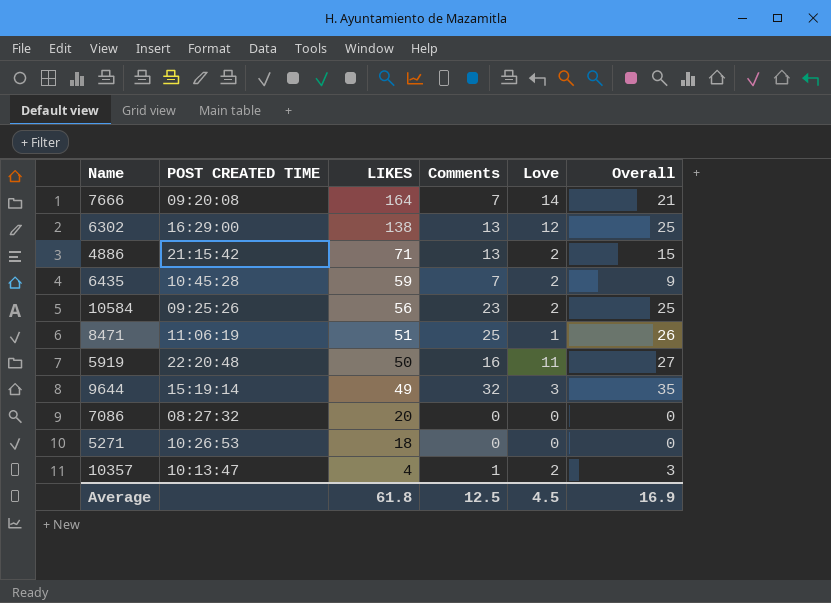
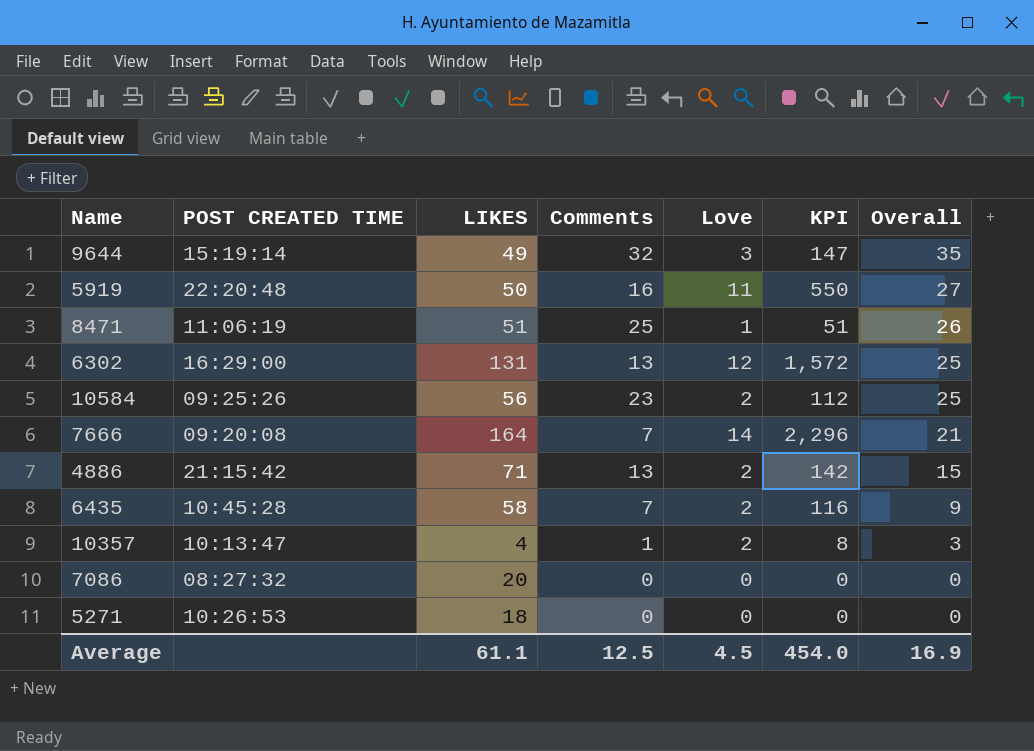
row order: LIKES descending -> Overall descending
column KPI | formula: none -> [LIKES] * [Love]
6302 | LIKES: 138 -> 131
6435 | LIKES: 59 -> 58
Average | LIKES: 61.8 -> 61.1

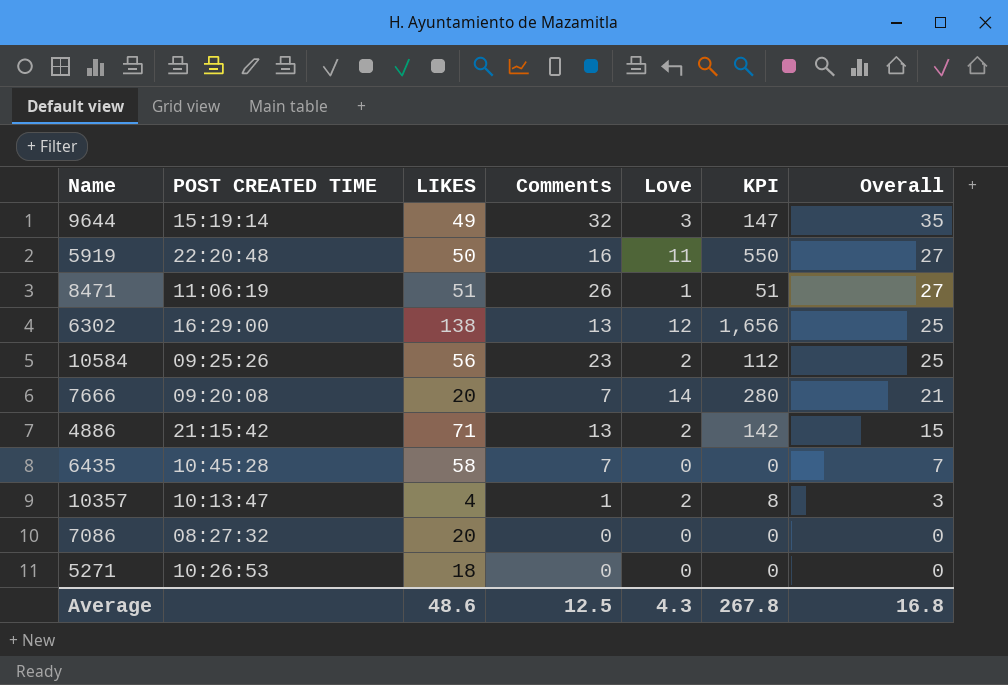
8471 | Comments: 25 -> 26
8471 | Overall: 26 -> 27
6302 | LIKES: 131 -> 138
6302 | KPI: 1,572 -> 1,656
7666 | LIKES: 164 -> 20
7666 | KPI: 2,296 -> 280
6435 | Love: 2 -> 0
6435 | KPI: 116 -> 0
6435 | Overall: 9 -> 7
Average | LIKES: 61.1 -> 48.6
Average | Love: 4.5 -> 4.3
Average | KPI: 454.0 -> 267.8
Average | Overall: 16.9 -> 16.8

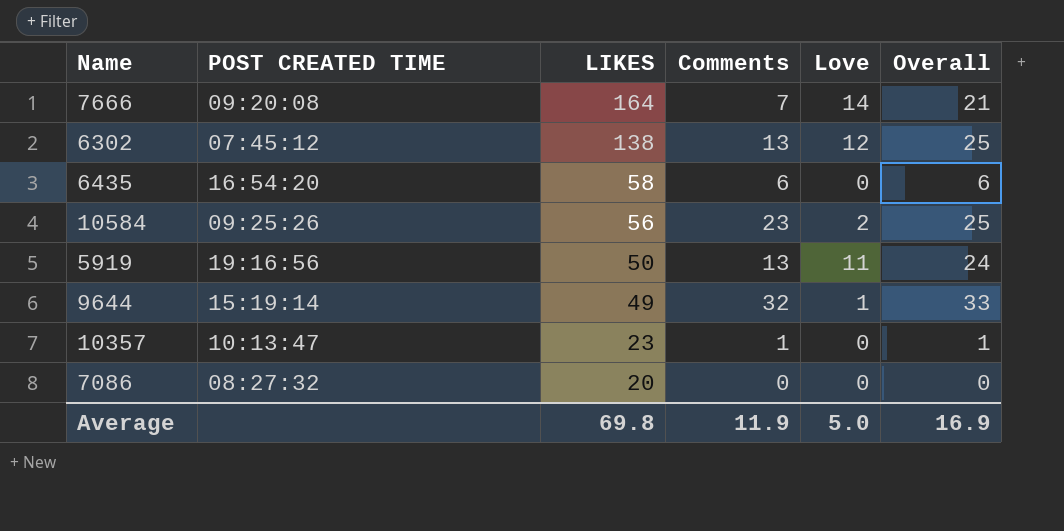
row order: Overall descending -> LIKES descending
column KPI | formula: [LIKES] * [Love] -> none
row 8471: 11:06:19 | 51 | 26 | 1 | 51 | 27 -> none
row 4886: 21:15:42 | 71 | 13 | 2 | 142 | 15 -> none
row 5271: 10:26:53 | 18 | 0 | 0 | 0 | 0 -> none
7666 | LIKES: 20 -> 164
6302 | POST CREATED TIME: 16:29:00 -> 07:45:12
6435 | POST CREATED TIME: 10:45:28 -> 16:54:20
6435 | Comments: 7 -> 6
6435 | Overall: 7 -> 6
5919 | POST CREATED TIME: 22:20:48 -> 19:16:56
5919 | Comments: 16 -> 13
5919 | Overall: 27 -> 24
9644 | Love: 3 -> 1
9644 | Overall: 35 -> 33
10357 | LIKES: 4 -> 23
10357 | Love: 2 -> 0
10357 | Overall: 3 -> 1
Average | LIKES: 48.6 -> 69.8
Average | Comments: 12.5 -> 11.9
Average | Love: 4.3 -> 5.0
Average | Overall: 16.8 -> 16.9

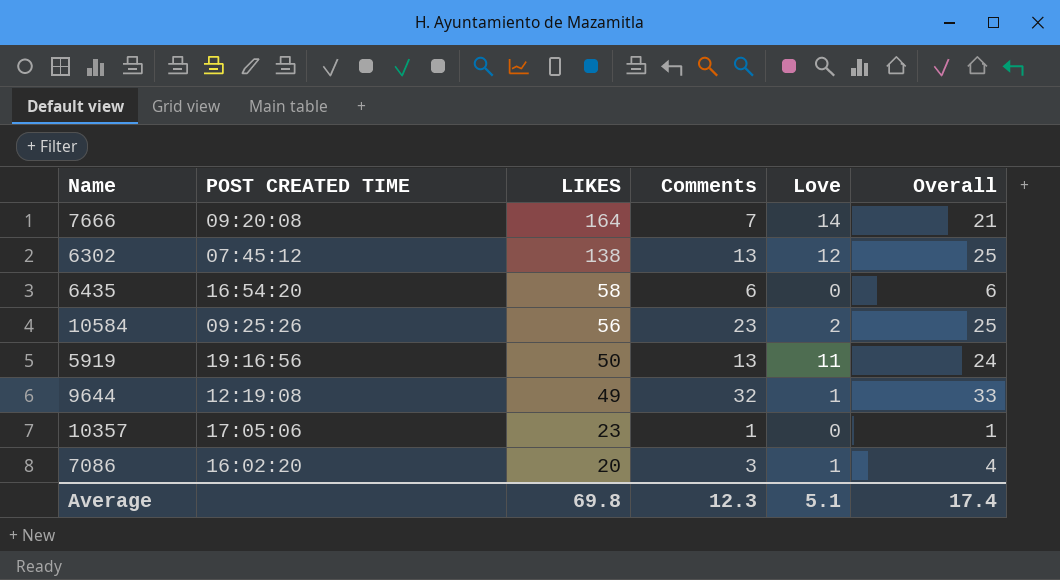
9644 | POST CREATED TIME: 15:19:14 -> 12:19:08
10357 | POST CREATED TIME: 10:13:47 -> 17:05:06
7086 | POST CREATED TIME: 08:27:32 -> 16:02:20
7086 | Comments: 0 -> 3
7086 | Love: 0 -> 1
7086 | Overall: 0 -> 4
Average | Comments: 11.9 -> 12.3
Average | Love: 5.0 -> 5.1
Average | Overall: 16.9 -> 17.4

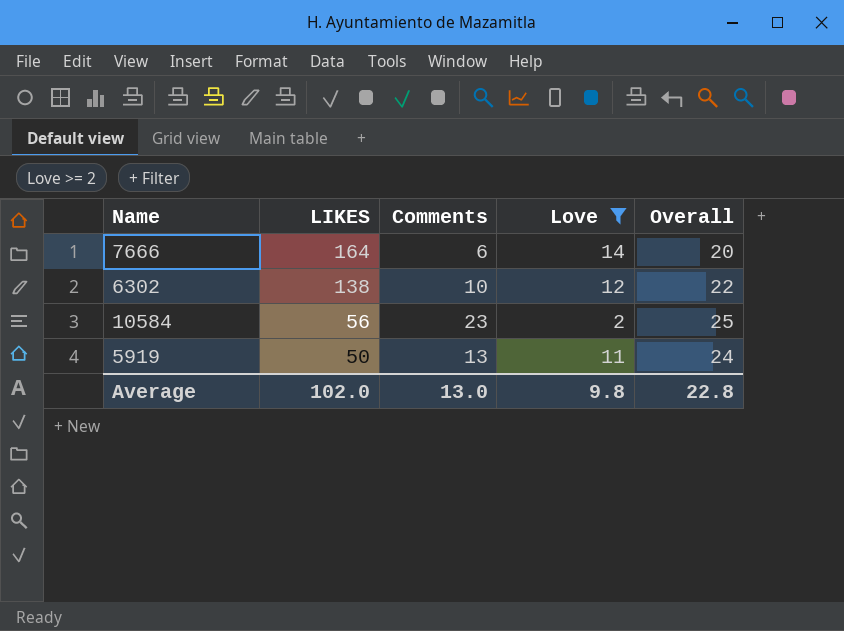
filter: none -> Love >= 2
column POST CREATED TIME | position: 2 -> none
7666 | Comments: 7 -> 6
7666 | Overall: 21 -> 20
6302 | Comments: 13 -> 10
6302 | Overall: 25 -> 22
Average | LIKES: 69.8 -> 102.0
Average | Comments: 12.3 -> 13.0
Average | Love: 5.1 -> 9.8
Average | Overall: 17.4 -> 22.8

